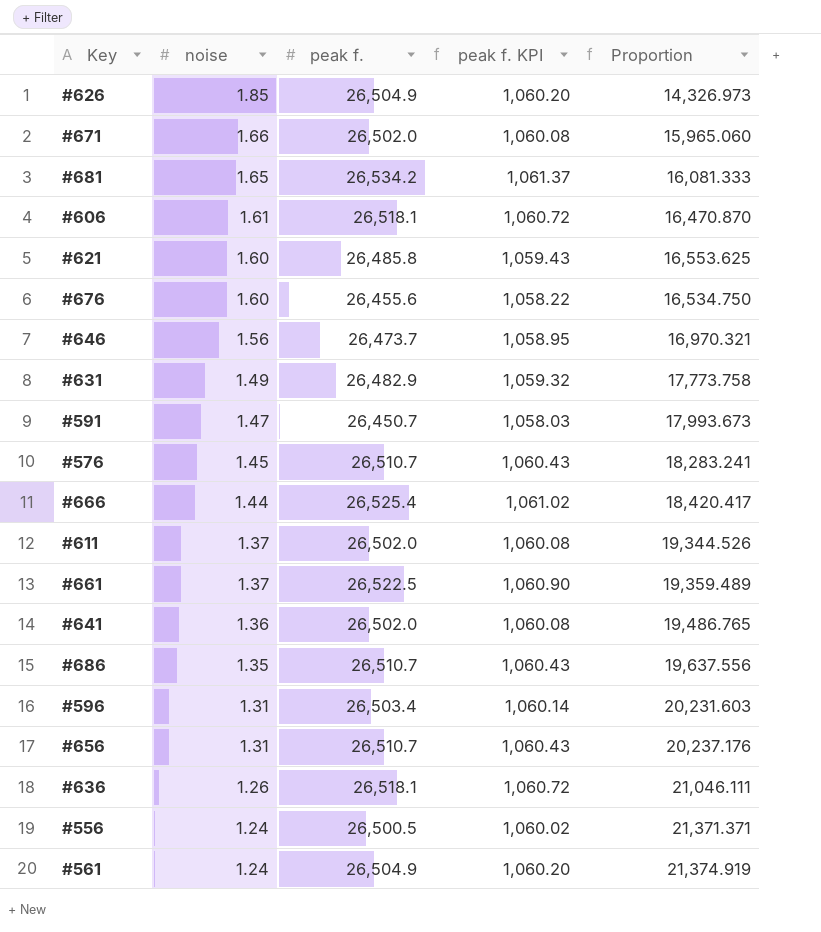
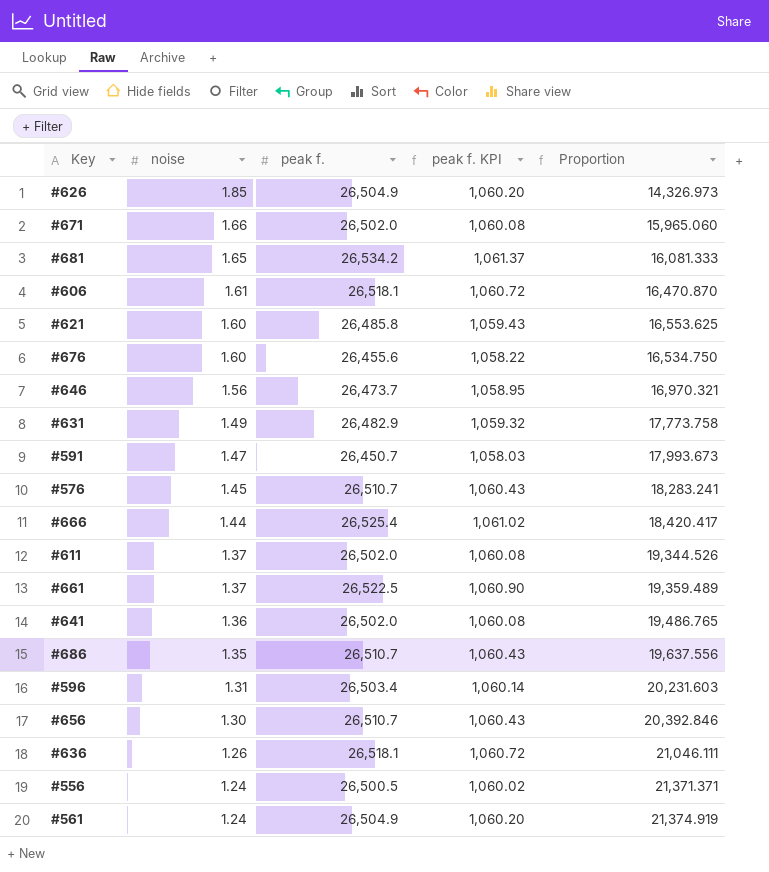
#656 | noise: 1.31 -> 1.30
#656 | Proportion: 20,237.176 -> 20,392.846

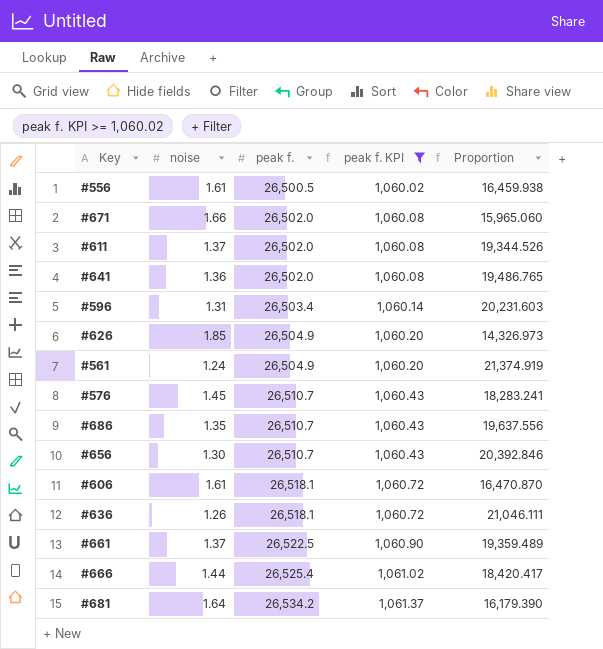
filter: none -> peak f. KPI >= 1,060.02
row order: noise descending -> peak f. ascending
#556 | noise: 1.24 -> 1.61
#556 | Proportion: 21,371.371 -> 16,459.938
#681 | noise: 1.65 -> 1.64
#681 | Proportion: 16,081.333 -> 16,179.390

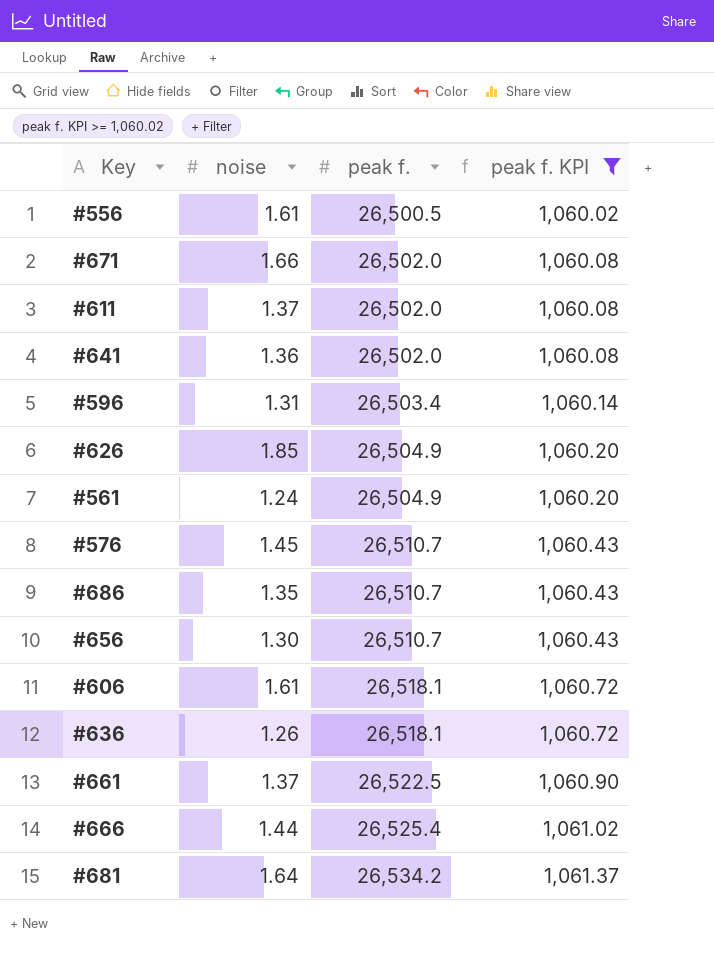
column Proportion | formula: [peak f.] / [noise] -> none

